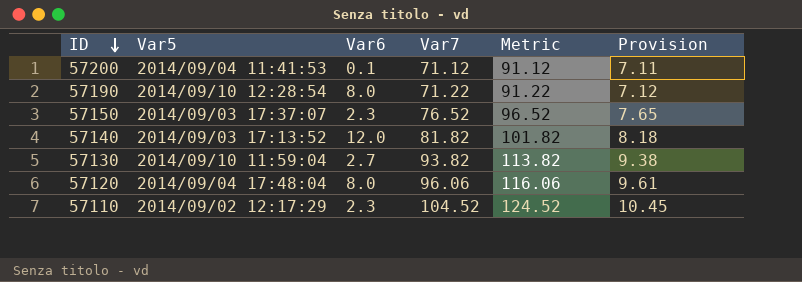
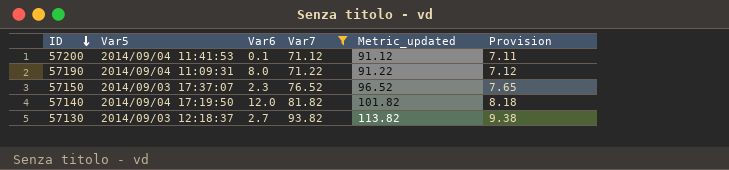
filter: none -> Var7 <= 93.82
column name: Metric -> Metric_updated
57190 | Var5: 2014/09/10 12:28:54 -> 2014/09/04 11:09:31
57140 | Var5: 2014/09/03 17:13:52 -> 2014/09/04 17:19:50
57130 | Var5: 2014/09/10 11:59:04 -> 2014/09/03 12:18:37

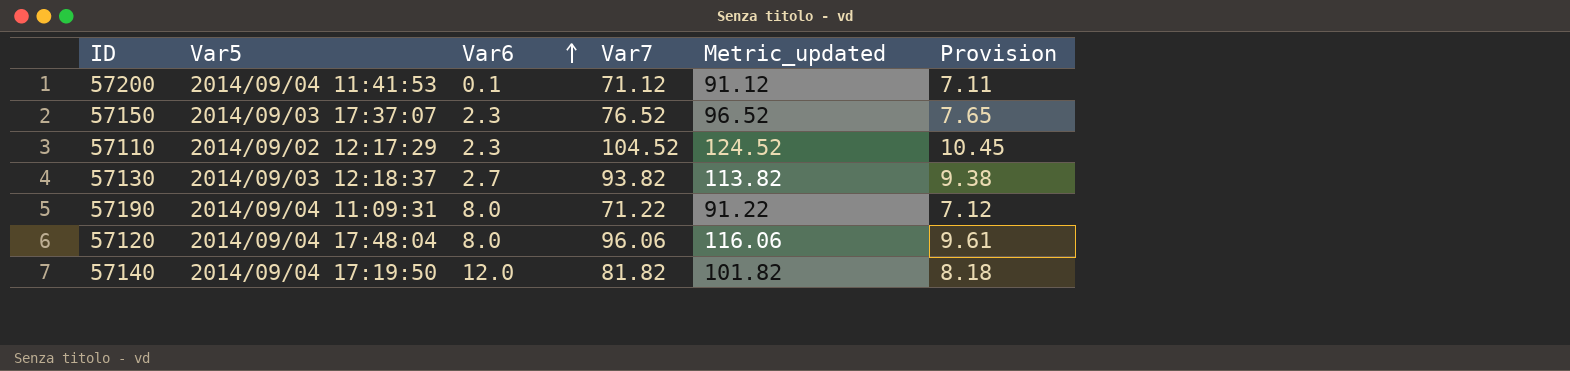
filter: Var7 <= 93.82 -> none
row order: ID descending -> Var6 ascending

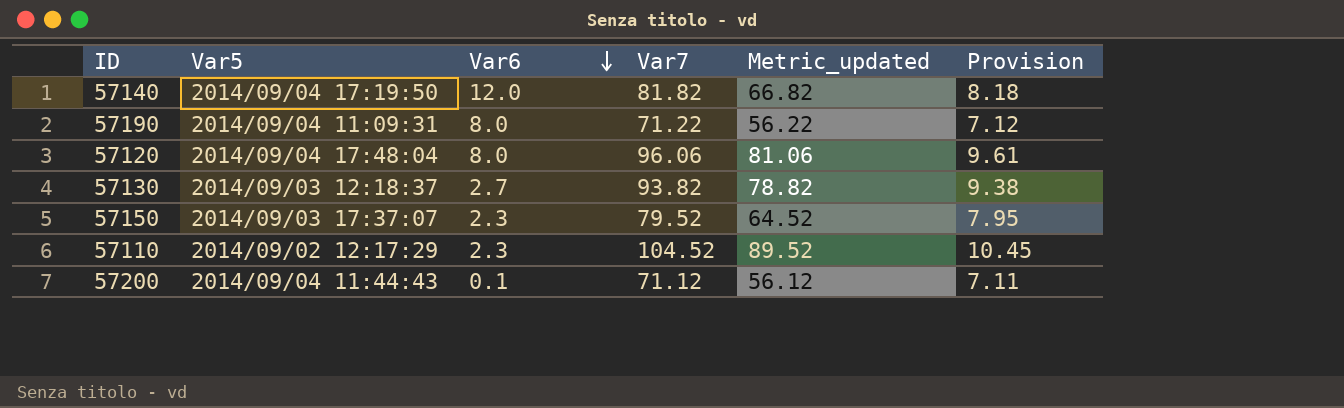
row order: Var6 ascending -> Var6 descending
column Metric_updated | formula: [Var7] + 20 -> [Var7] - 15
57150 | Var7: 76.52 -> 79.52
57150 | Provision: 7.65 -> 7.95
57200 | Var5: 2014/09/04 11:41:53 -> 2014/09/04 11:44:43

